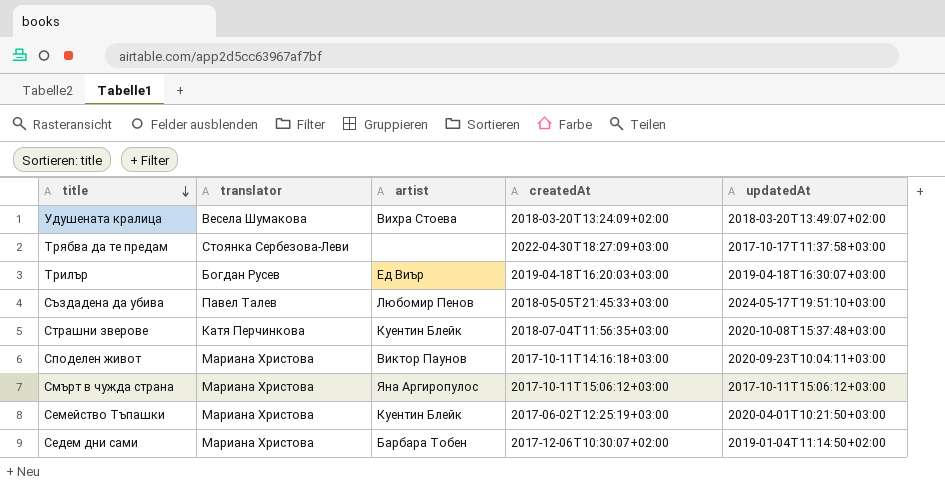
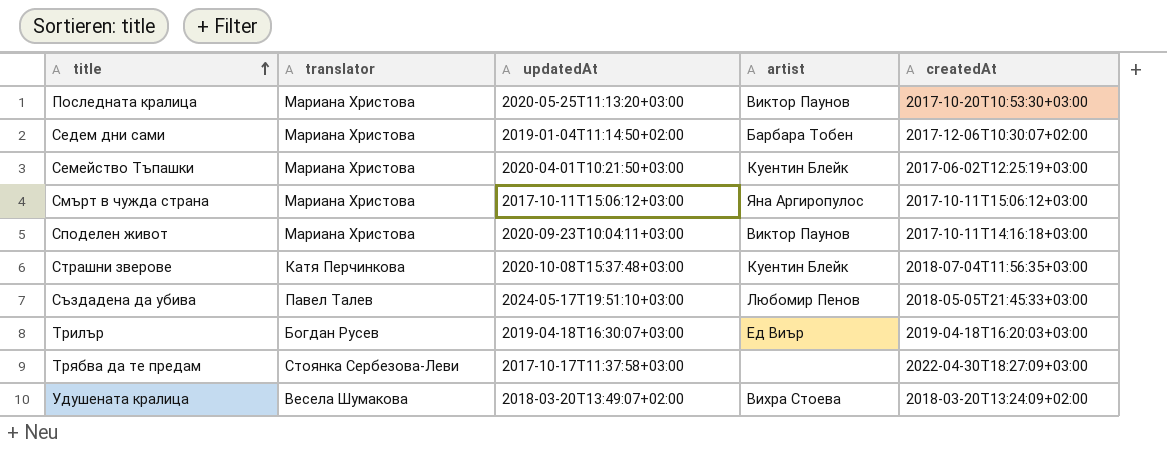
row order: title descending -> title ascending
column updatedAt | position: 5 -> 3
row Последната кралица: none -> Мариана Христова | 2020-05-25T11:13:20+03:00 | Виктор Паунов | 2017-10-20T10:53:30+03:00

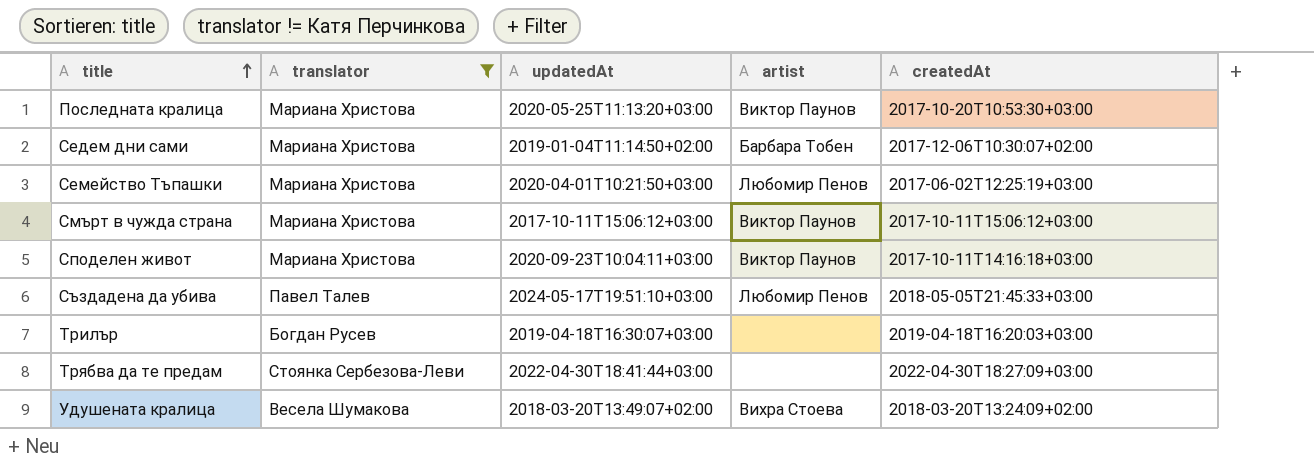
filter: none -> translator != Катя Перчинкова
Семейство Тъпашки | artist: Куентин Блейк -> Любомир Пенов
Смърт в чужда страна | artist: Яна Аргиропулос -> Виктор Паунов
Трилър | artist: Ед Виър -> none
Трябва да те предам | updatedAt: 2017-10-17T11:37:58+03:00 -> 2022-04-30T18:41:44+03:00

